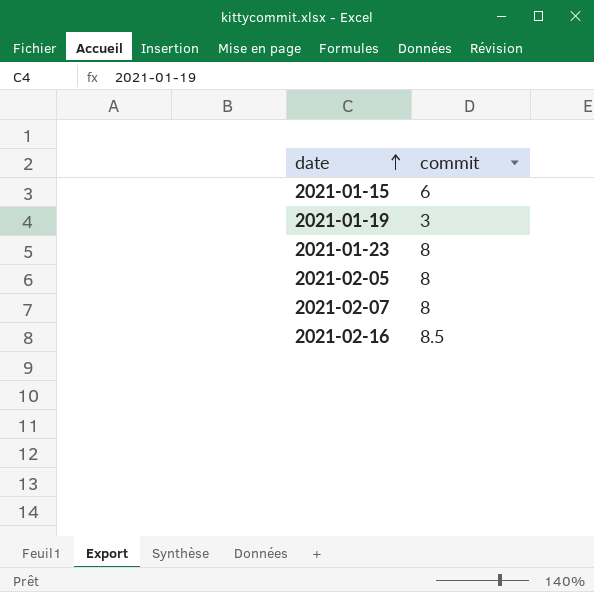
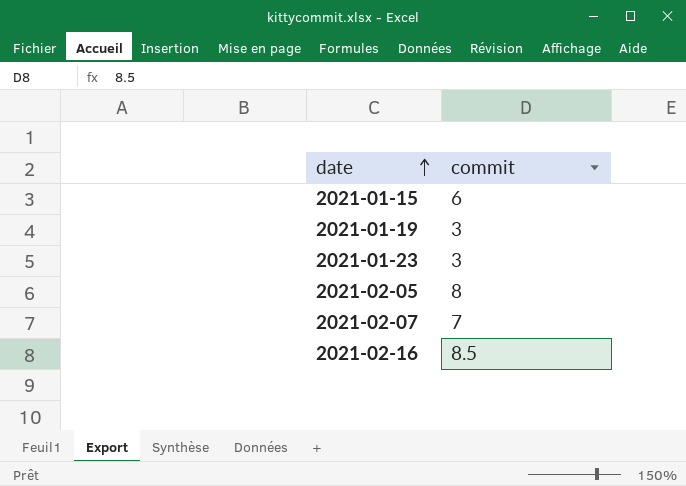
2021-01-23 | commit: 8 -> 3
2021-02-07 | commit: 8 -> 7

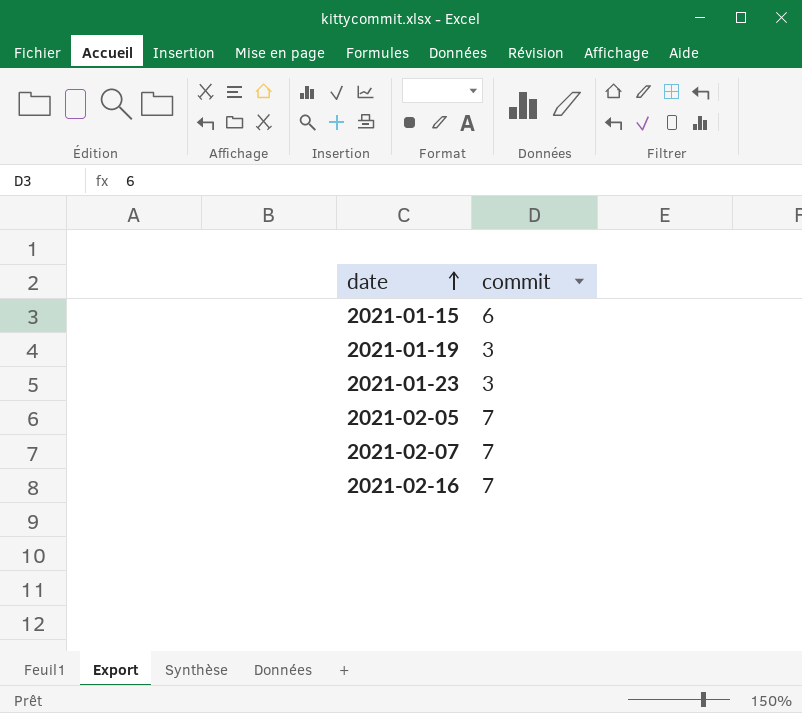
2021-02-05 | commit: 8 -> 7
2021-02-16 | commit: 8.5 -> 7

